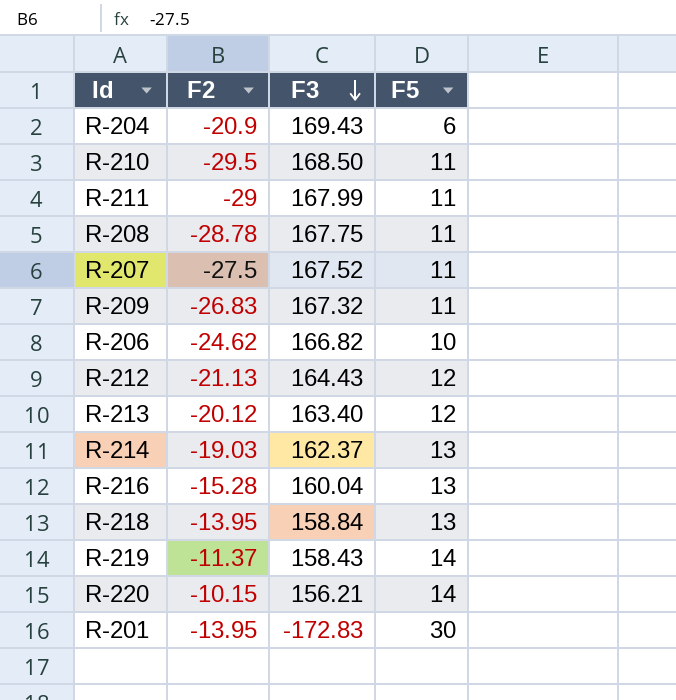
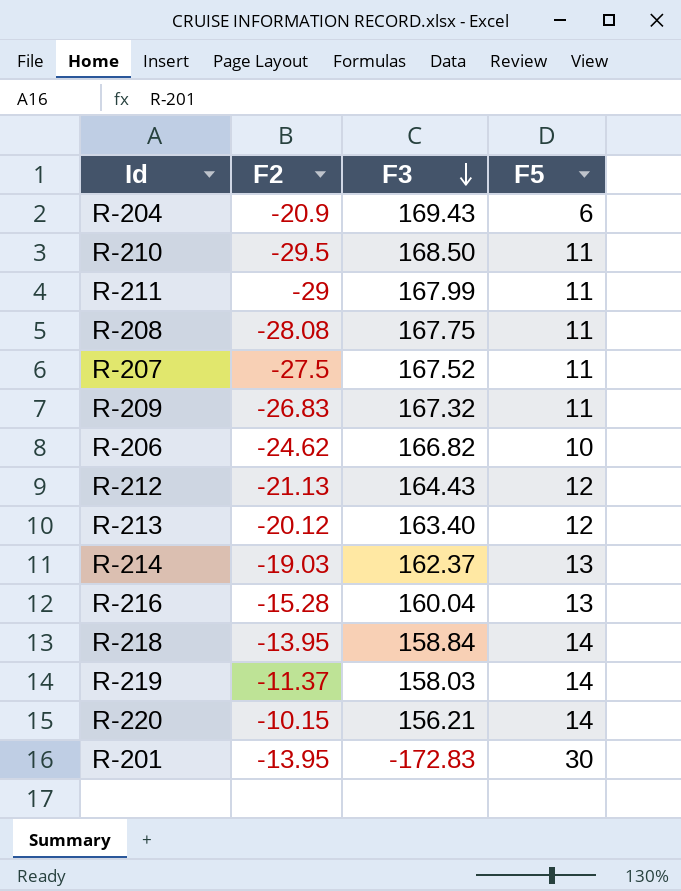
R-208 | F2: -28.78 -> -28.08
R-218 | F5: 13 -> 14
R-219 | F3: 158.43 -> 158.03

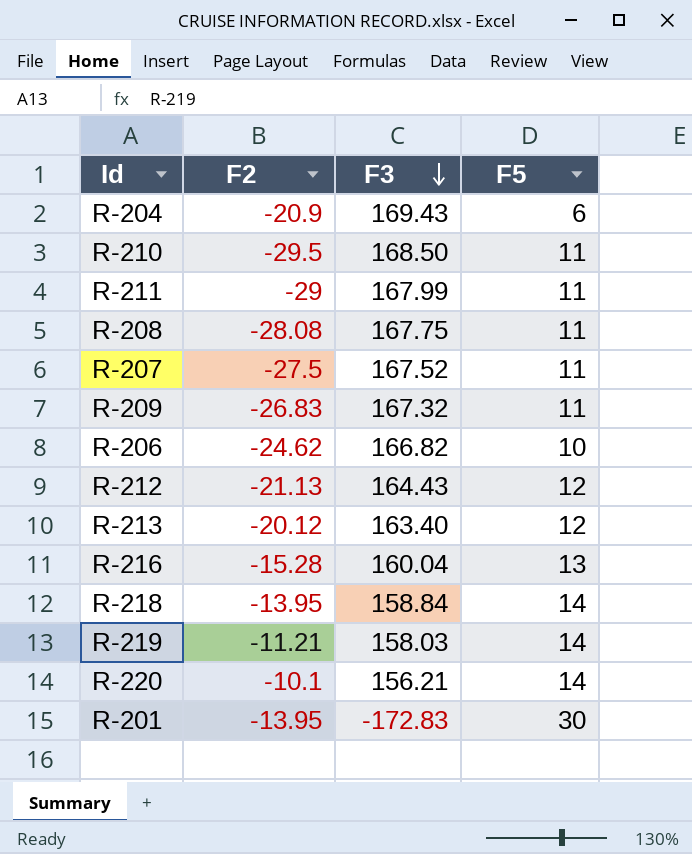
row R-214: -19.03 | 162.37 | 13 -> none
R-219 | F2: -11.37 -> -11.21
R-220 | F2: -10.15 -> -10.1

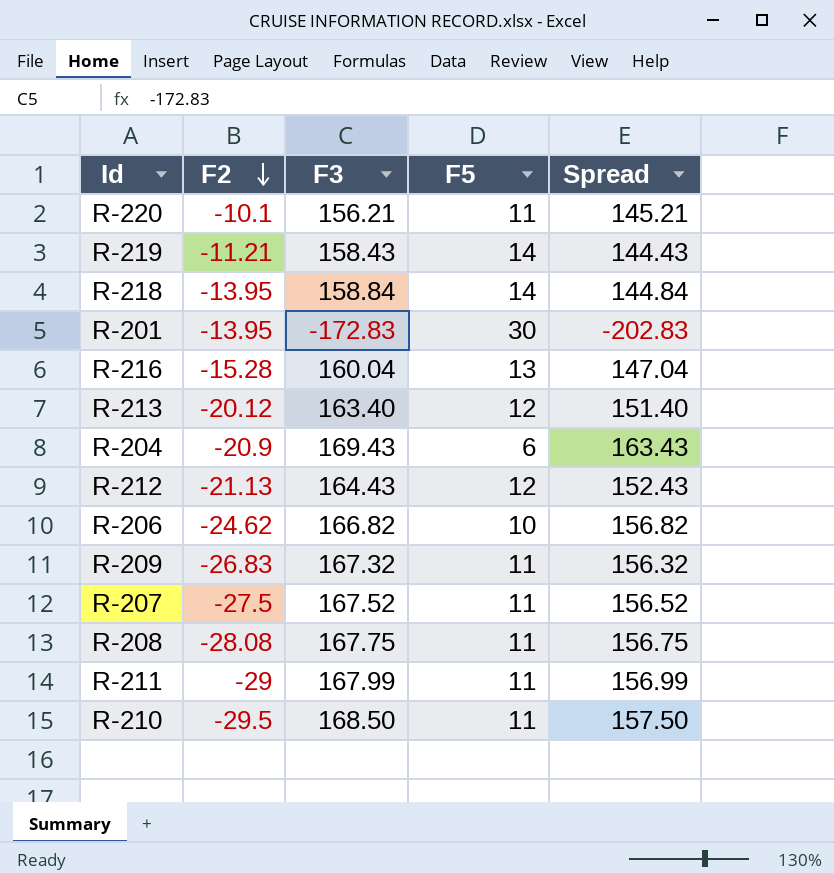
row order: F3 descending -> F2 descending
column Spread | formula: none -> [F3] - [F5]
R-220 | F5: 14 -> 11
R-219 | F3: 158.03 -> 158.43

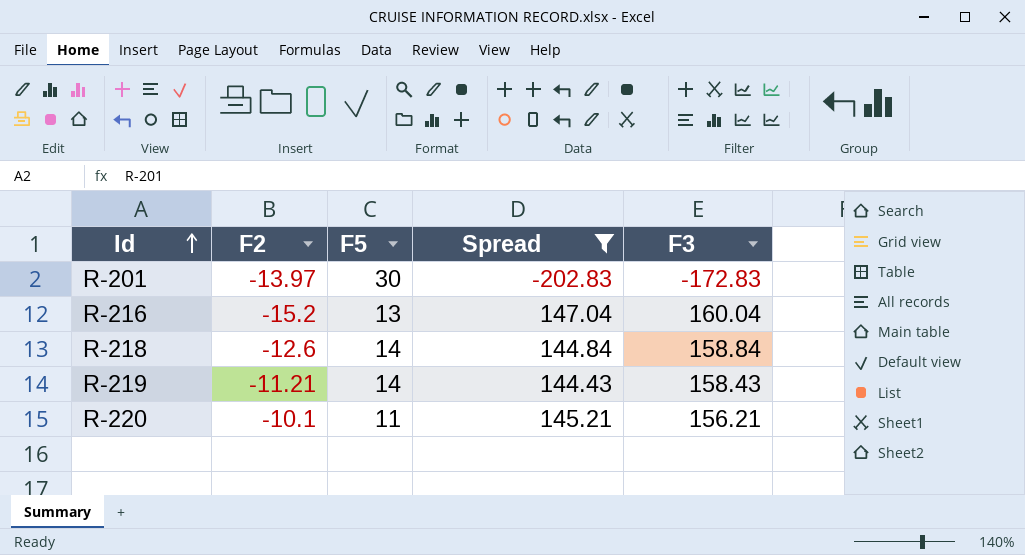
filter: none -> Spread <= 147.04
row order: F2 descending -> Id ascending
column F3 | position: 3 -> 5
R-201 | F2: -13.95 -> -13.97
R-216 | F2: -15.28 -> -15.2
R-218 | F2: -13.95 -> -12.6

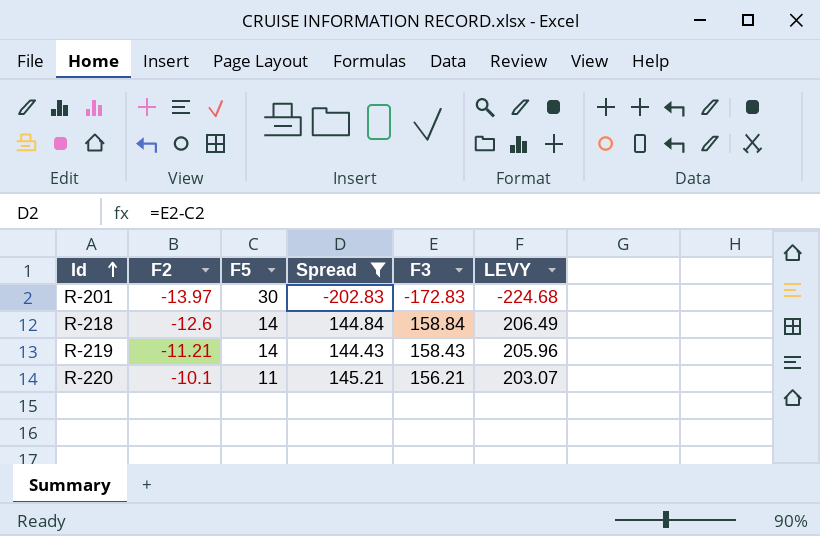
column LEVY | formula: none -> [F3] * 1.3
row R-216: -15.2 | 13 | 147.04 | 160.04 -> none

